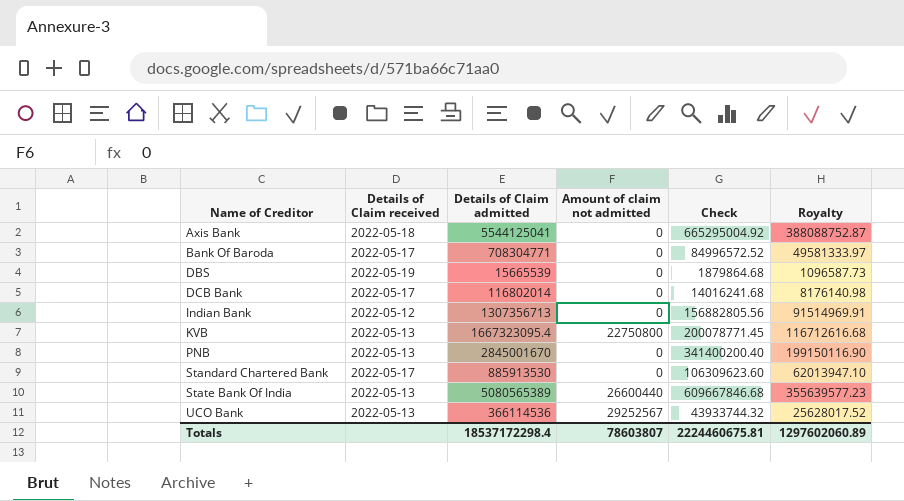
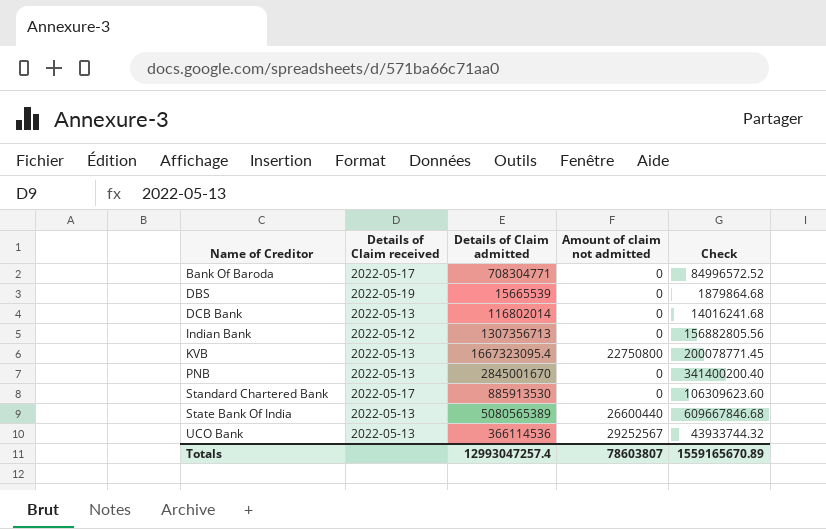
column Royalty | formula: [Details of Claim admitted] * 0.07 -> none
row Axis Bank: 2022-05-18 | 5544125041 | 0 | 665295004.92 | 388088752.87 -> none
DCB Bank | Details of Claim received: 2022-05-17 -> 2022-05-13
Totals | Details of Claim admitted: 18537172298.4 -> 12993047257.4
Totals | Check: 2224460675.81 -> 1559165670.89

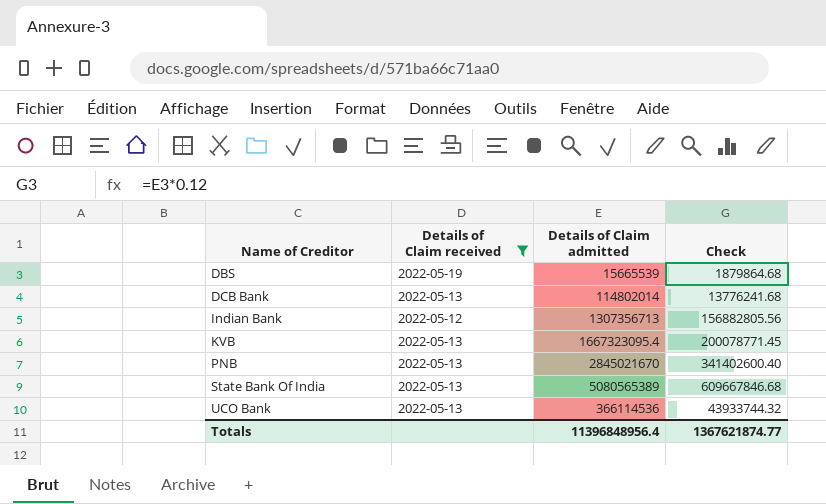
filter: none -> Details of Claim received != 2022-05-17
column Amount of claim not admitted | position: 4 -> none
DCB Bank | Details of Claim admitted: 116802014 -> 114802014
DCB Bank | Check: 14016241.68 -> 13776241.68
PNB | Details of Claim admitted: 2845001670 -> 2845021670
PNB | Check: 341400200.40 -> 341402600.40
Totals | Details of Claim admitted: 12993047257.4 -> 11396848956.4
Totals | Check: 1559165670.89 -> 1367621874.77

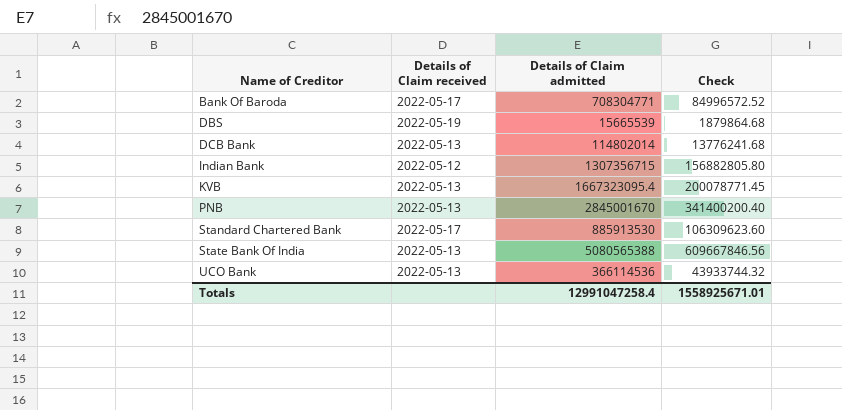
filter: Details of Claim received != 2022-05-17 -> none
Indian Bank | Details of Claim admitted: 1307356713 -> 1307356715
Indian Bank | Check: 156882805.56 -> 156882805.80
PNB | Details of Claim admitted: 2845021670 -> 2845001670
PNB | Check: 341402600.40 -> 341400200.40
State Bank Of India | Details of Claim admitted: 5080565389 -> 5080565388
State Bank Of India | Check: 609667846.68 -> 609667846.56
Totals | Details of Claim admitted: 11396848956.4 -> 12991047258.4
Totals | Check: 1367621874.77 -> 1558925671.01

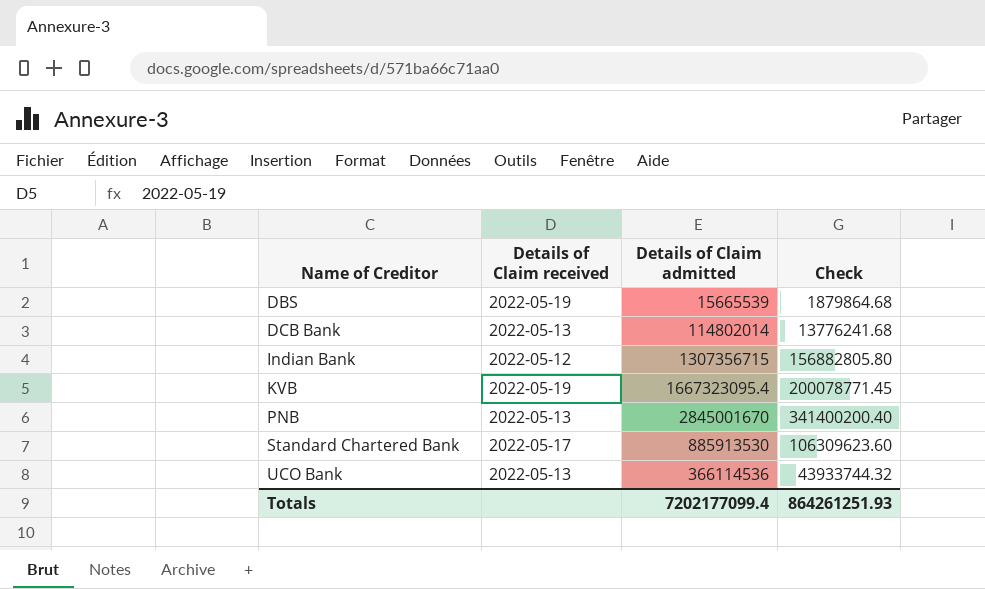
row Bank Of Baroda: 2022-05-17 | 708304771 | 84996572.52 -> none
row State Bank Of India: 2022-05-13 | 5080565388 | 609667846.56 -> none
KVB | Details of Claim received: 2022-05-13 -> 2022-05-19
Totals | Details of Claim admitted: 12991047258.4 -> 7202177099.4
Totals | Check: 1558925671.01 -> 864261251.93

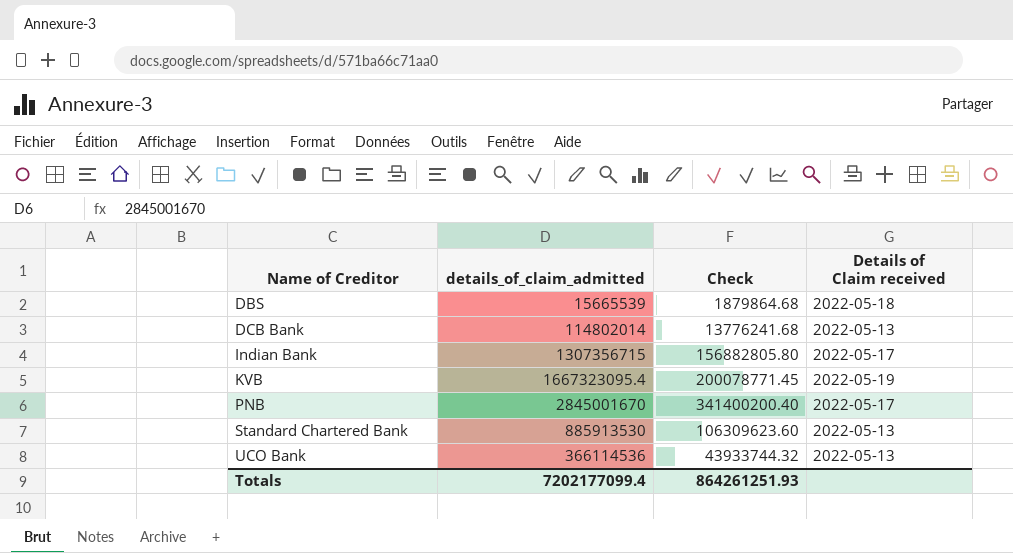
column name: Details of Claim admitted -> details_of_claim_admitted
column Details of Claim received | position: 2 -> 4
DBS | Details of Claim received: 2022-05-19 -> 2022-05-18
Indian Bank | Details of Claim received: 2022-05-12 -> 2022-05-17
PNB | Details of Claim received: 2022-05-13 -> 2022-05-17
Standard Chartered Bank | Details of Claim received: 2022-05-17 -> 2022-05-13

